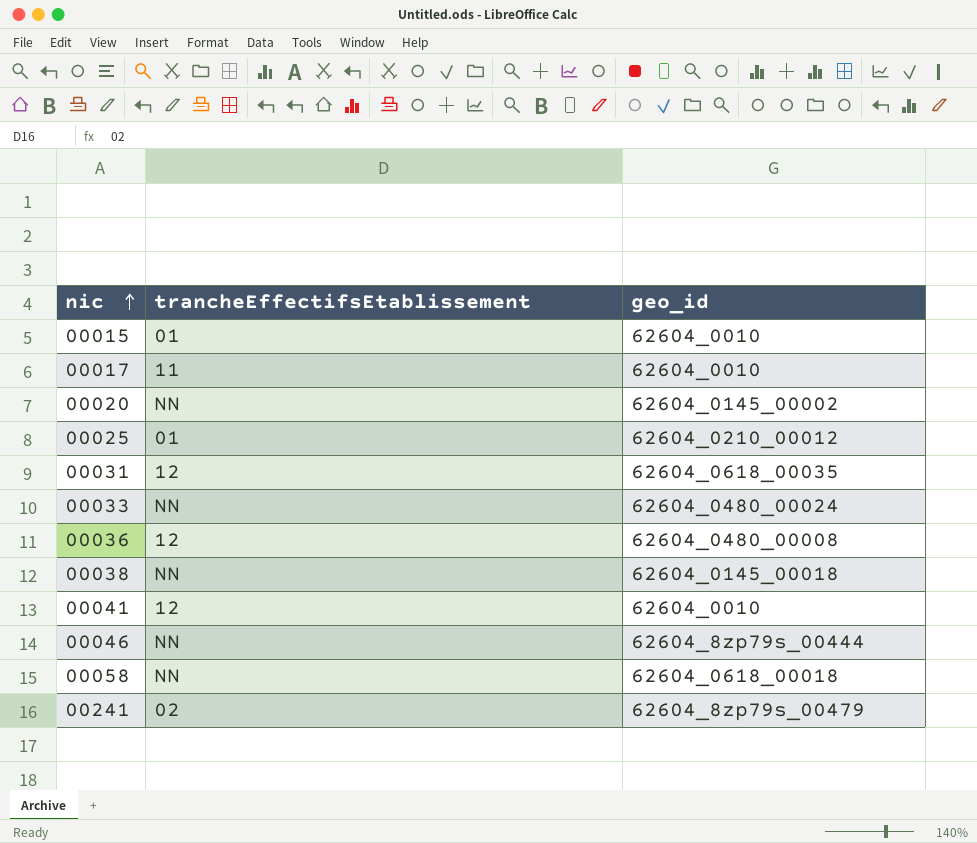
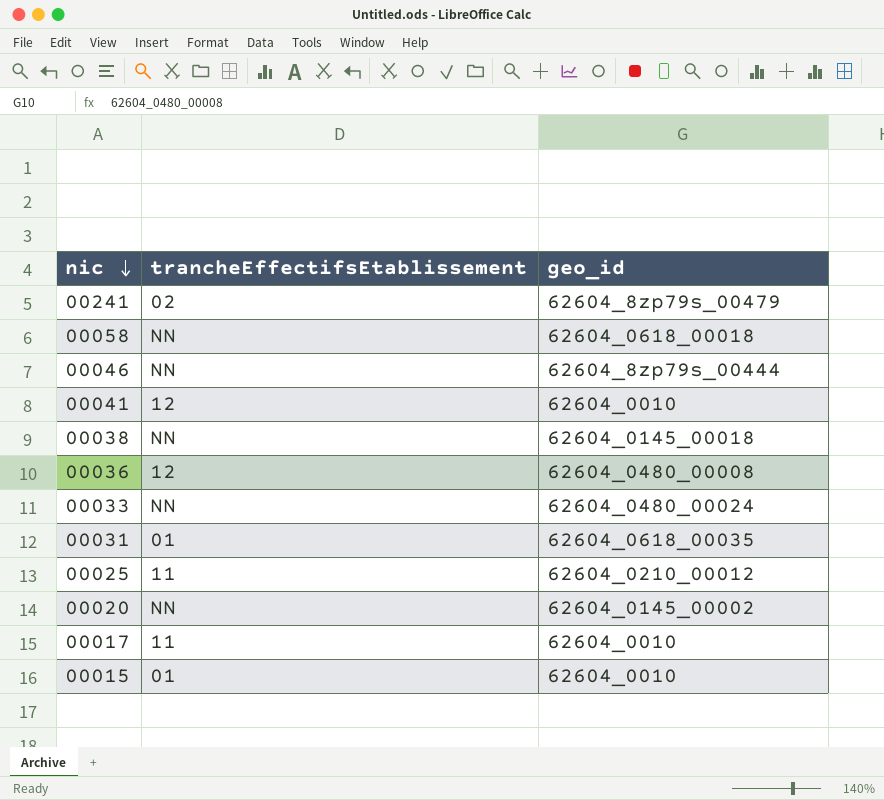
row order: nic ascending -> nic descending
00031 | trancheEffectifsEtablissement: 12 -> 01
00025 | trancheEffectifsEtablissement: 01 -> 11

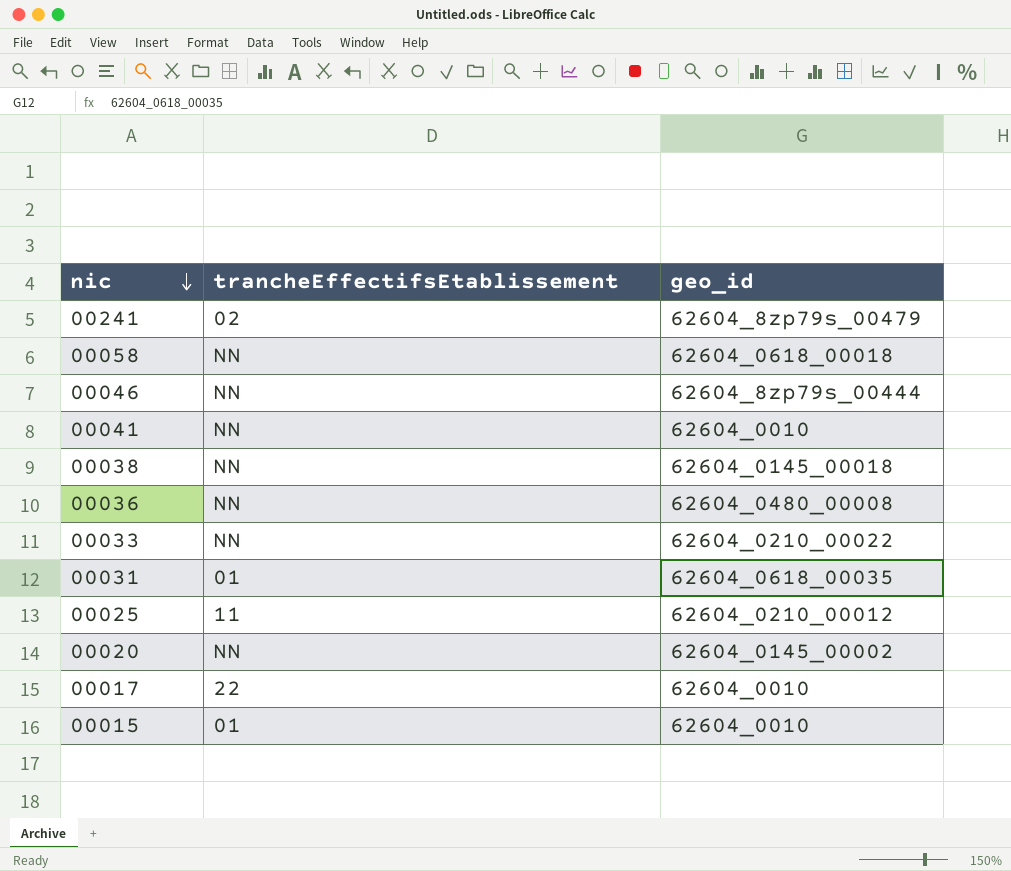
00041 | trancheEffectifsEtablissement: 12 -> NN
00036 | trancheEffectifsEtablissement: 12 -> NN
00033 | geo_id: 62604_0480_00024 -> 62604_0210_00022
00017 | trancheEffectifsEtablissement: 11 -> 22

